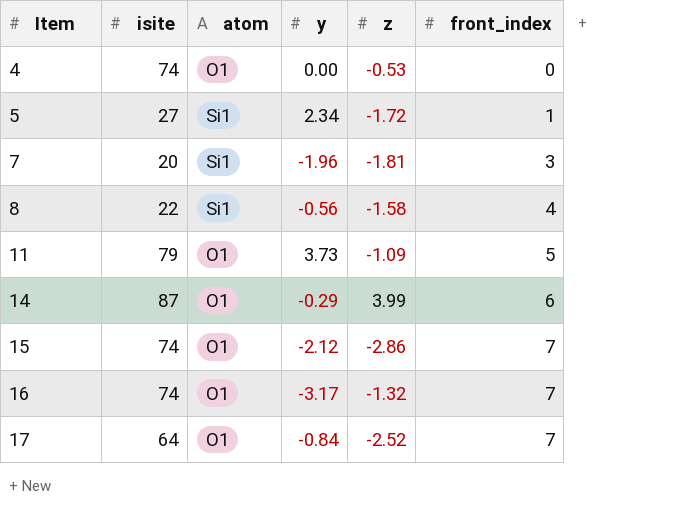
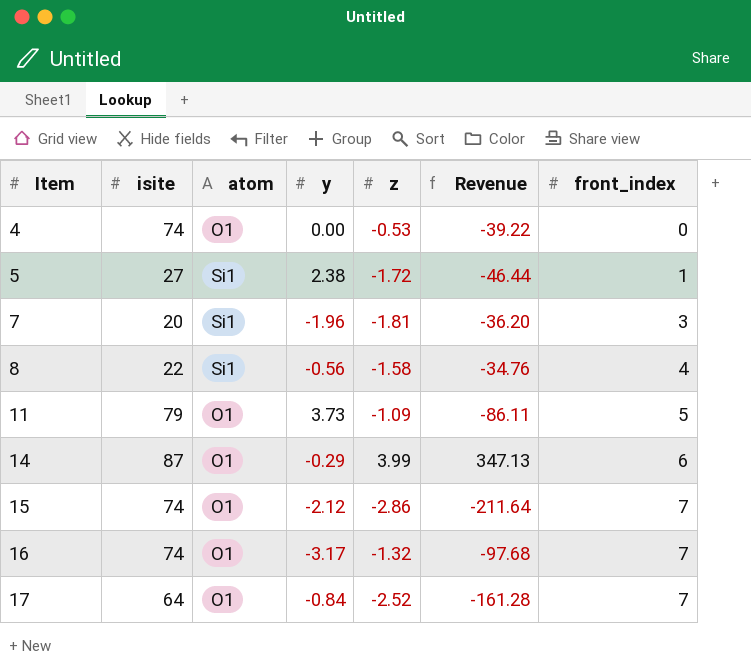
column Revenue | formula: none -> [isite] * [z]
5 | y: 2.34 -> 2.38

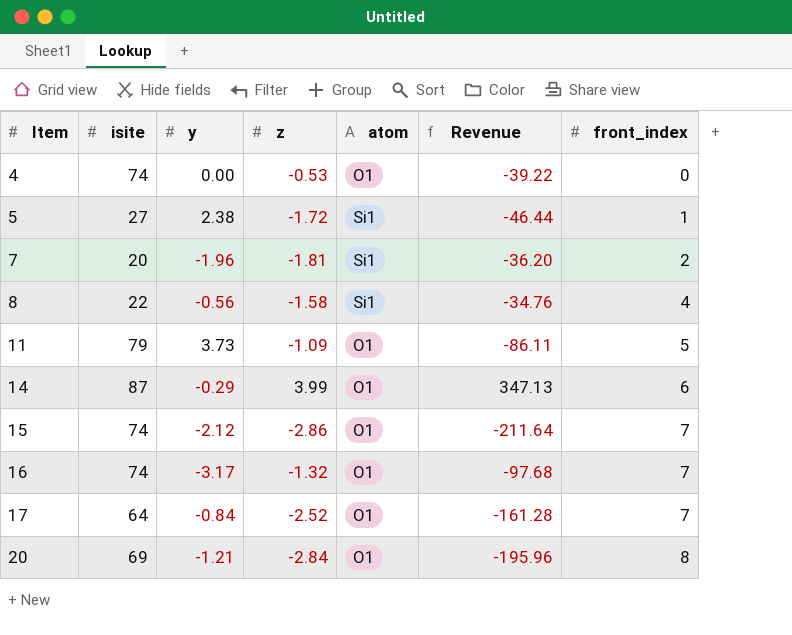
column atom | position: 3 -> 5
7 | front_index: 3 -> 2
row 20: none -> 69 | -1.21 | -2.84 | O1 | -195.96 | 8

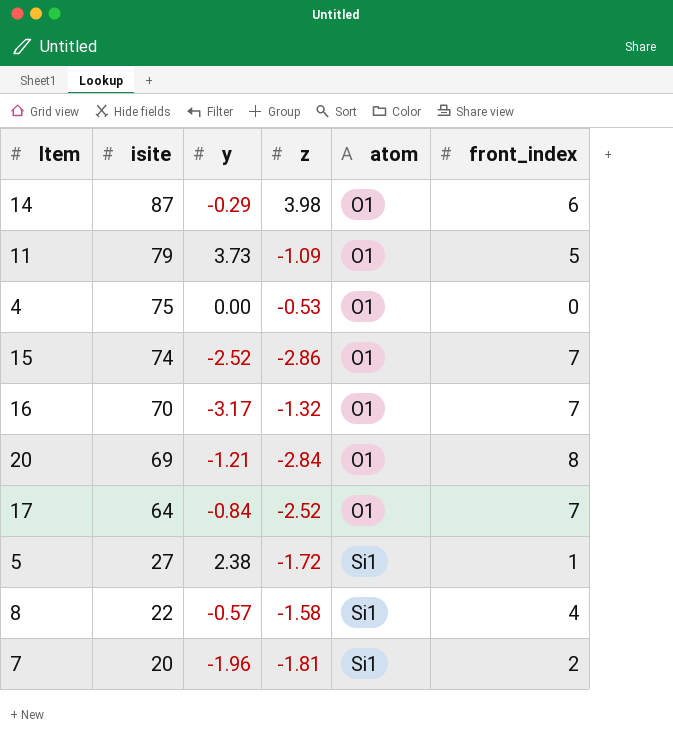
row order: Item ascending -> isite descending
column Revenue | formula: [isite] * [z] -> none
14 | z: 3.99 -> 3.98
4 | isite: 74 -> 75
15 | y: -2.12 -> -2.52
16 | isite: 74 -> 70
8 | y: -0.56 -> -0.57

